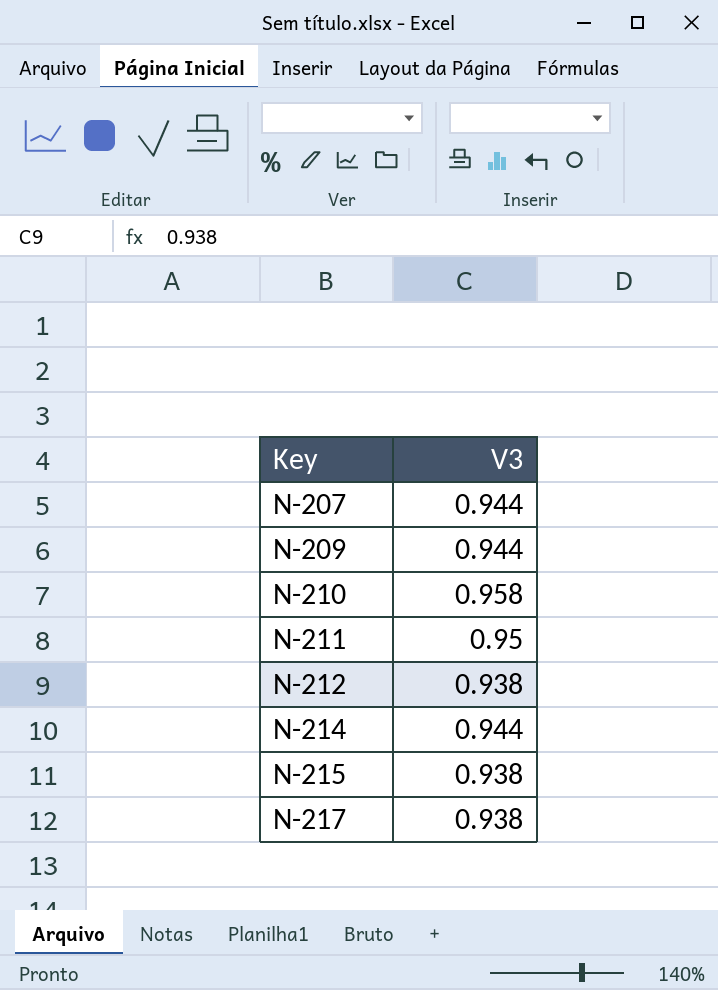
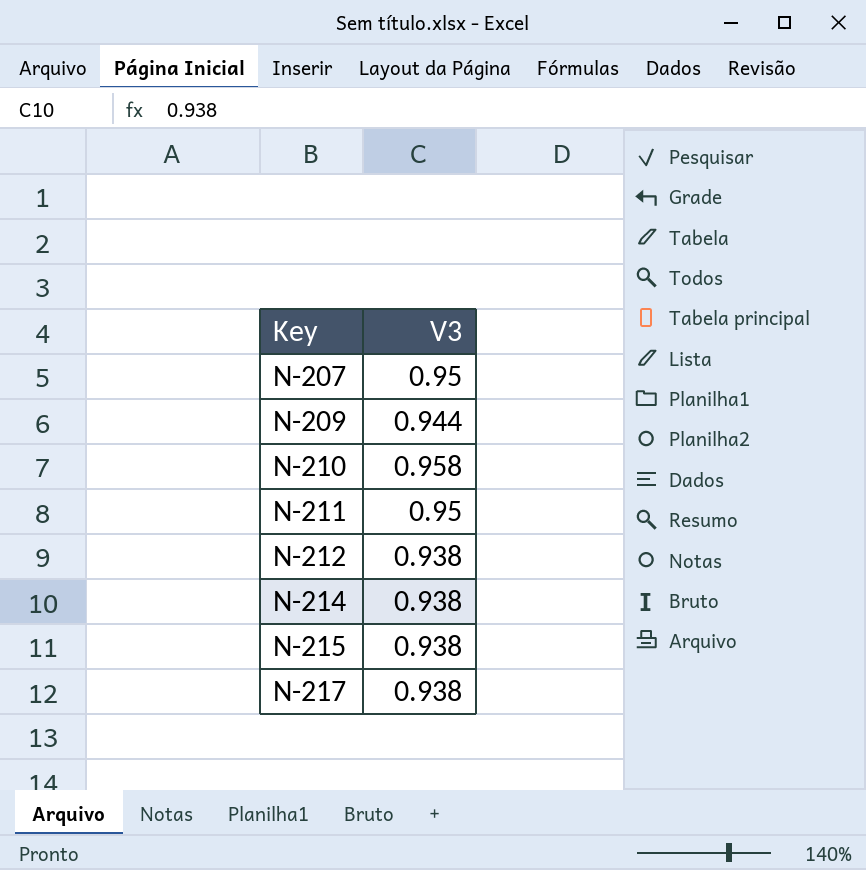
N-207 | V3: 0.944 -> 0.95
N-214 | V3: 0.944 -> 0.938

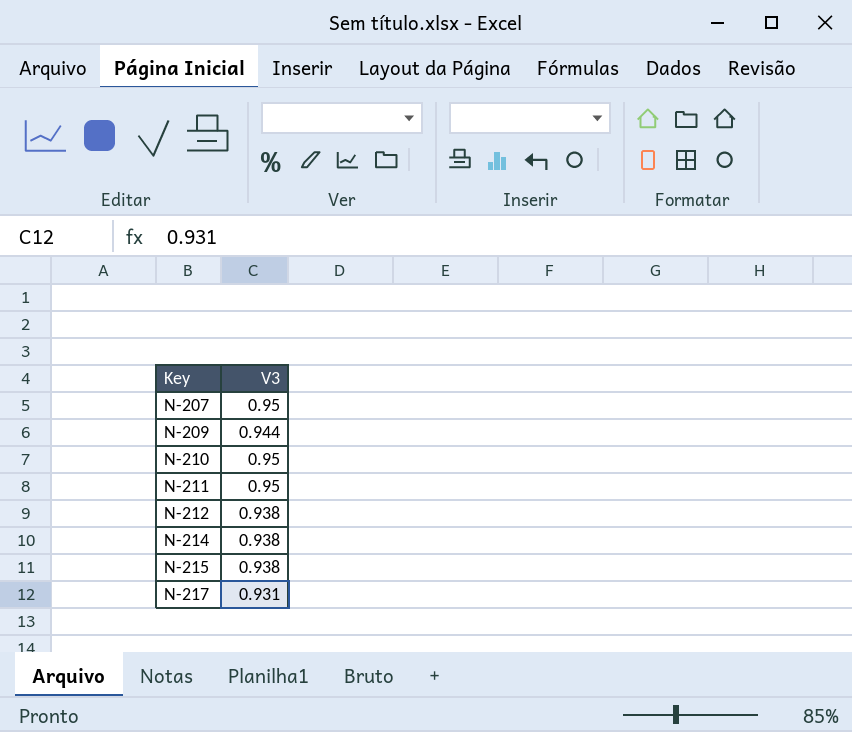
N-210 | V3: 0.958 -> 0.95
N-217 | V3: 0.938 -> 0.931

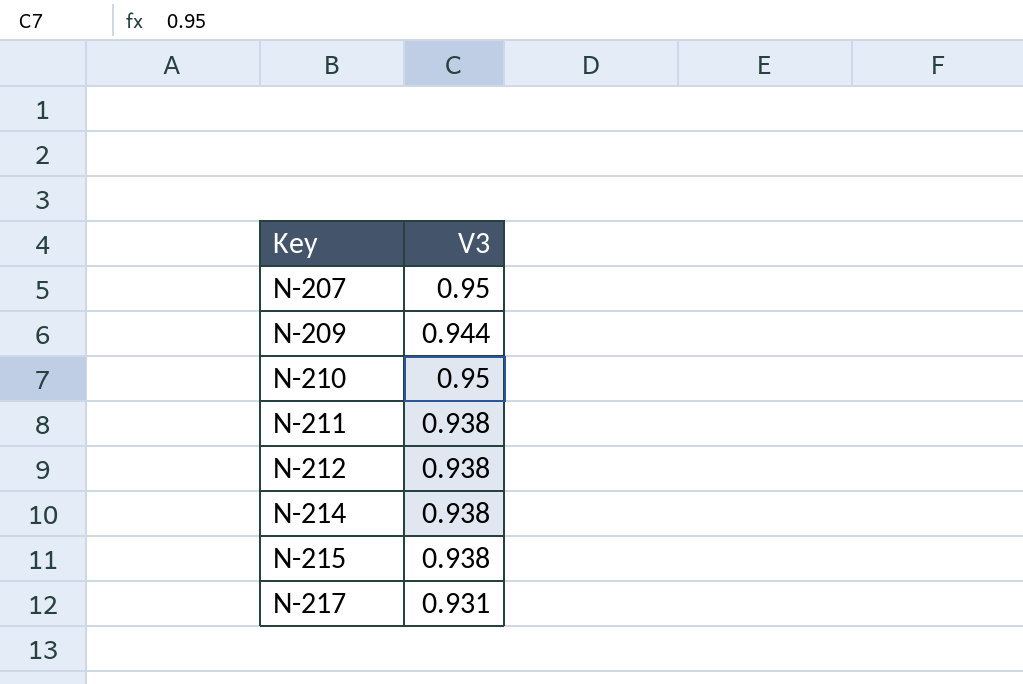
N-211 | V3: 0.95 -> 0.938

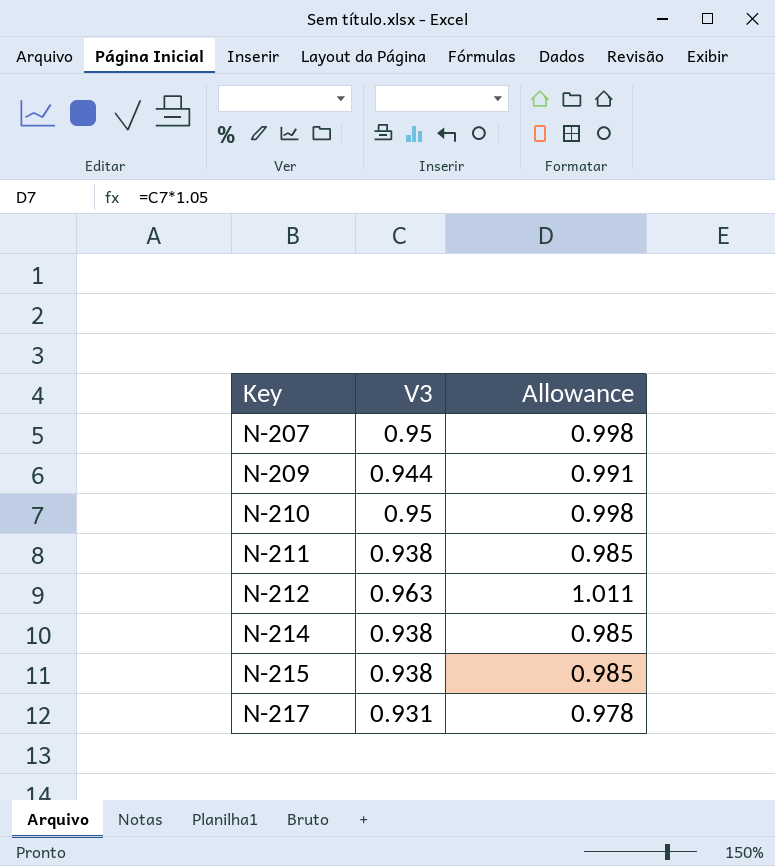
column Allowance | formula: none -> [V3] * 1.05
N-212 | V3: 0.938 -> 0.963

